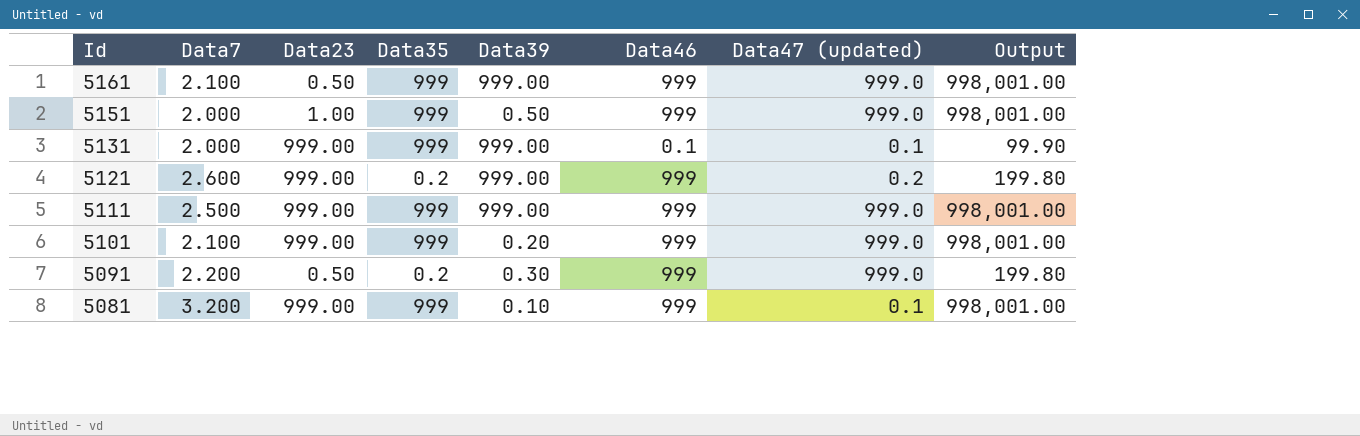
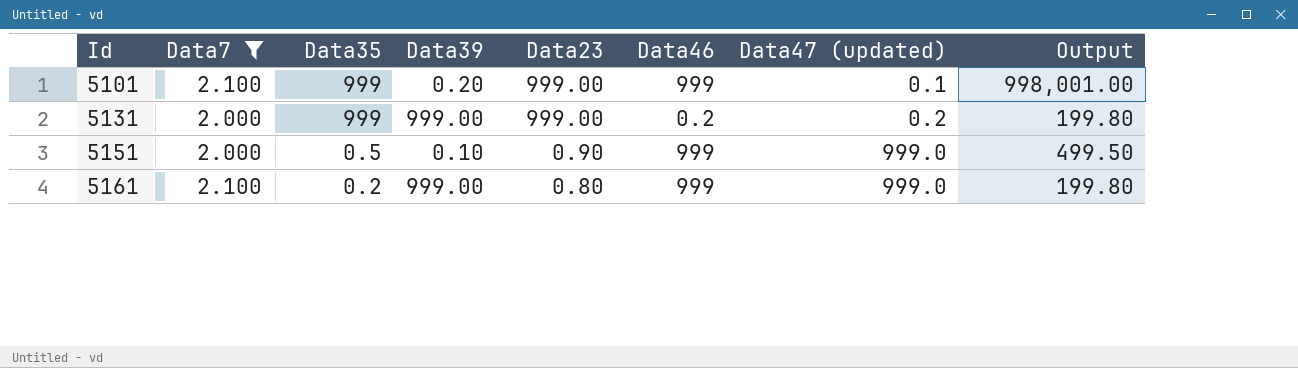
filter: none -> Data7 <= 2.100
row order: Id descending -> Id ascending
column Data23 | position: 3 -> 5
5101 | Data47 (updated): 999.0 -> 0.1
5131 | Data46: 0.1 -> 0.2
5131 | Data47 (updated): 0.1 -> 0.2
5131 | Output: 99.90 -> 199.80
5151 | Data35: 999 -> 0.5
5151 | Data39: 0.50 -> 0.10
5151 | Data23: 1.00 -> 0.90
5151 | Output: 998,001.00 -> 499.50
5161 | Data35: 999 -> 0.2
5161 | Data23: 0.50 -> 0.80
5161 | Output: 998,001.00 -> 199.80

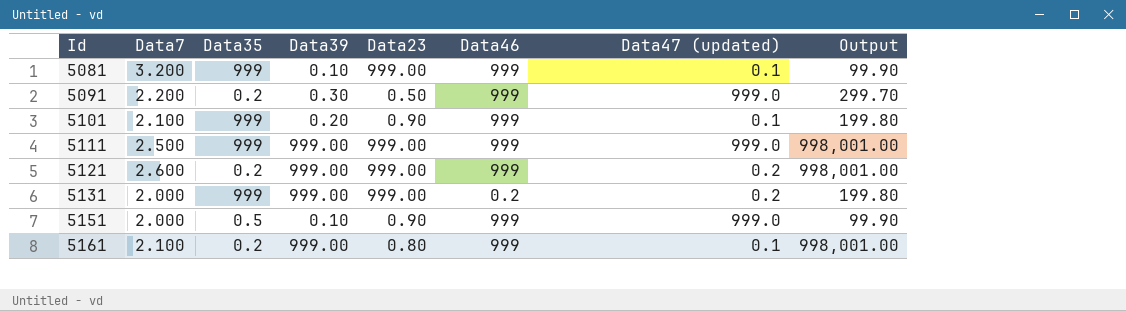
filter: Data7 <= 2.100 -> none
column Output | formula: [Data35] * [Data46] -> [Data39] * [Data46]
5101 | Data23: 999.00 -> 0.90
5161 | Data47 (updated): 999.0 -> 0.1

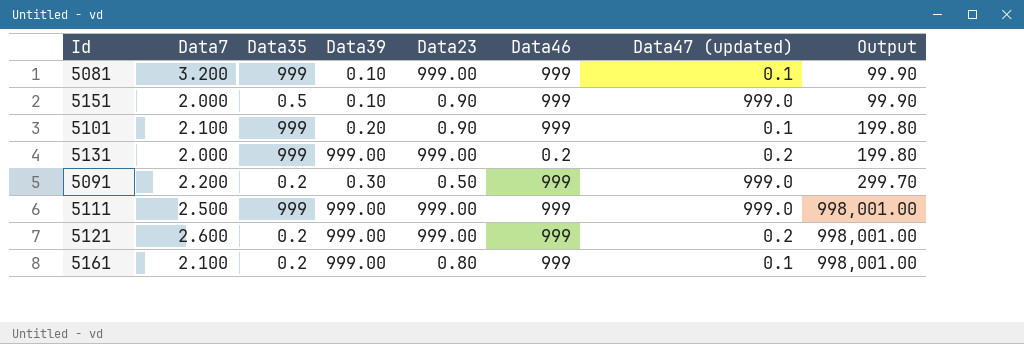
row order: Id ascending -> Output ascending

